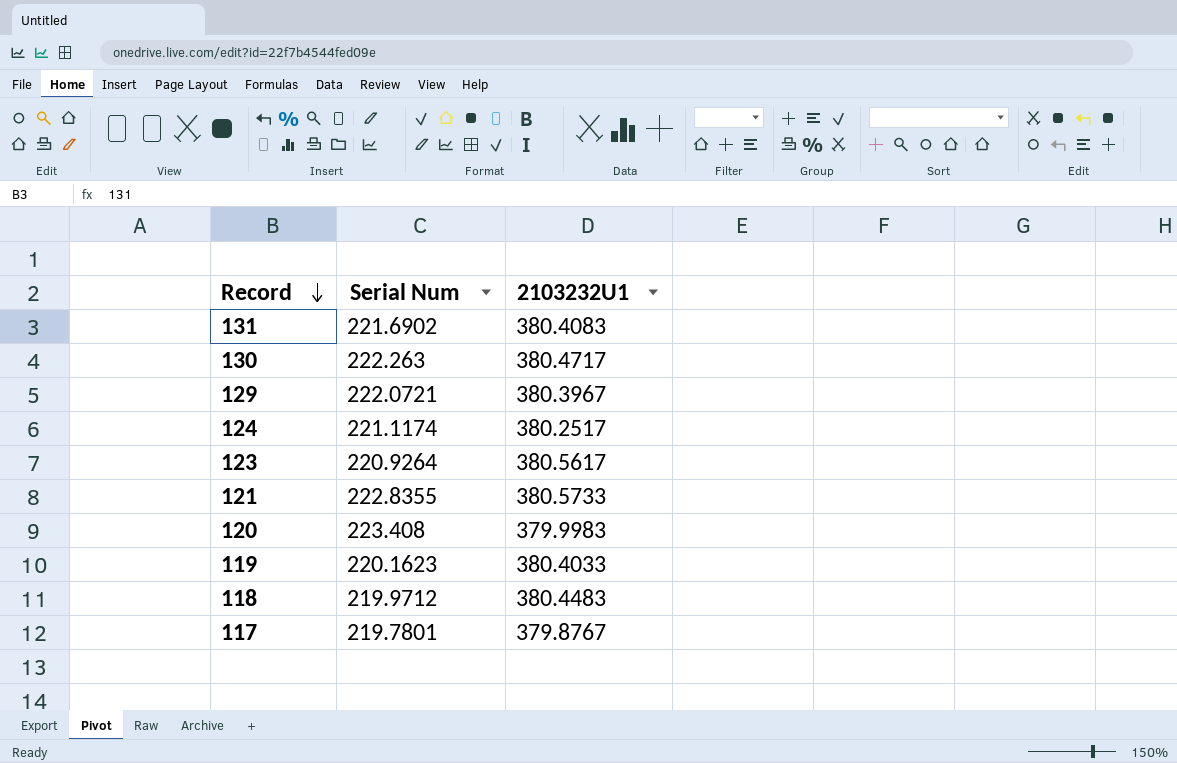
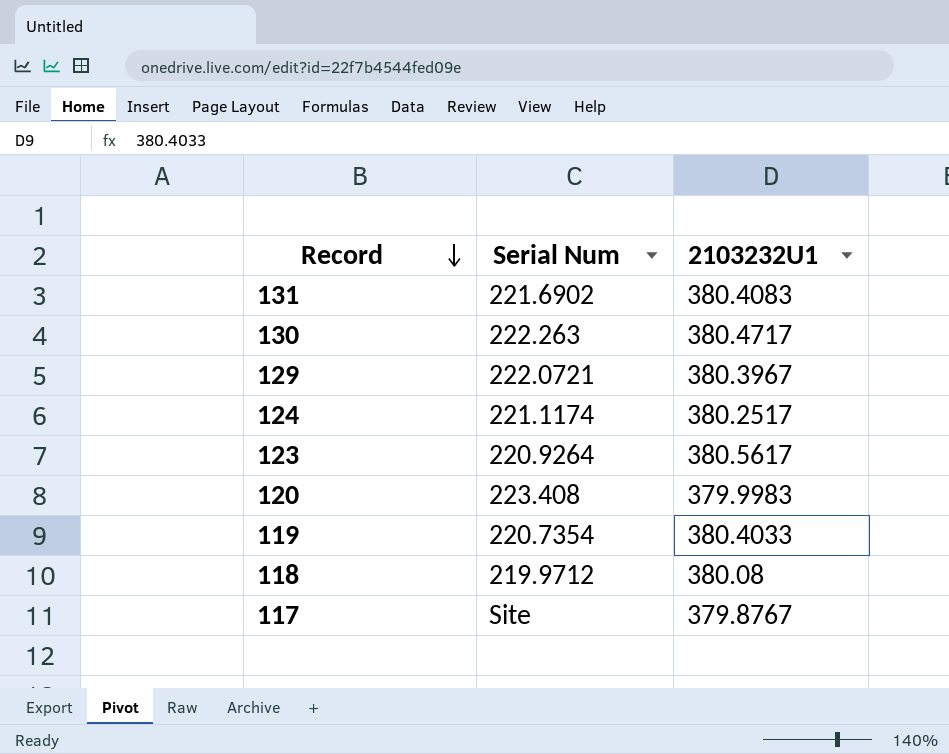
row 121: 222.8355 | 380.5733 -> none
119 | Serial Num: 220.1623 -> 220.7354
118 | 2103232U1: 380.4483 -> 380.08
117 | Serial Num: 219.7801 -> Site

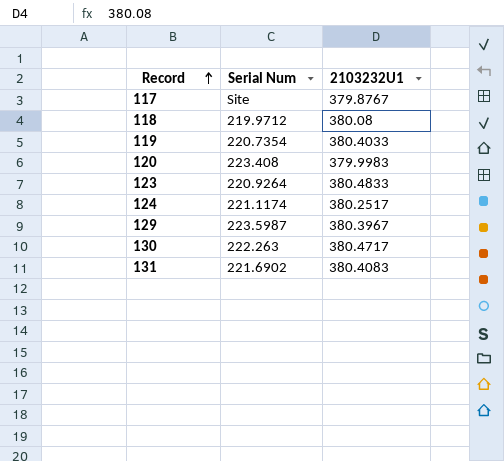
row order: Record descending -> Record ascending
123 | 2103232U1: 380.5617 -> 380.4833
129 | Serial Num: 222.0721 -> 223.5987

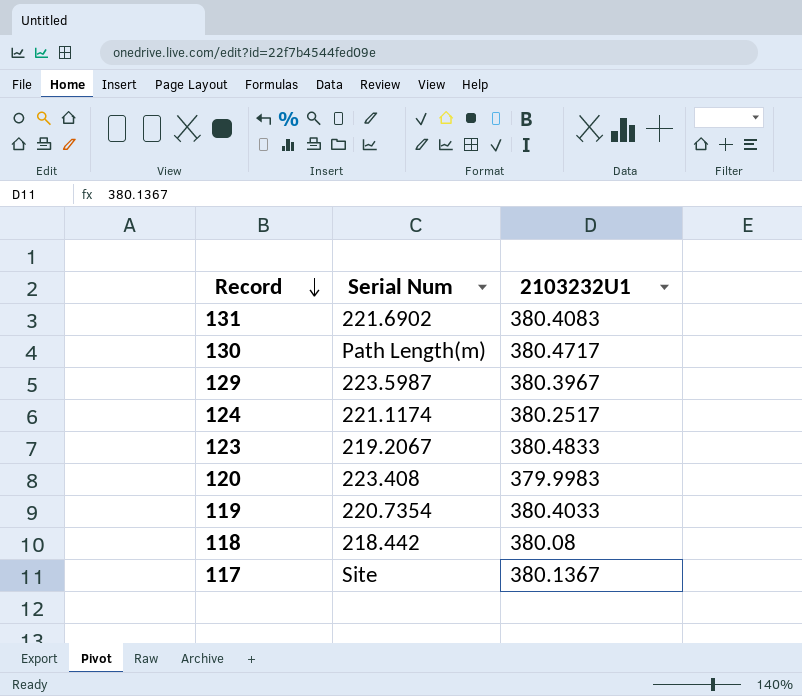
row order: Record ascending -> Record descending
130 | Serial Num: 222.263 -> Path Length(m)
123 | Serial Num: 220.9264 -> 219.2067
118 | Serial Num: 219.9712 -> 218.442
117 | 2103232U1: 379.8767 -> 380.1367

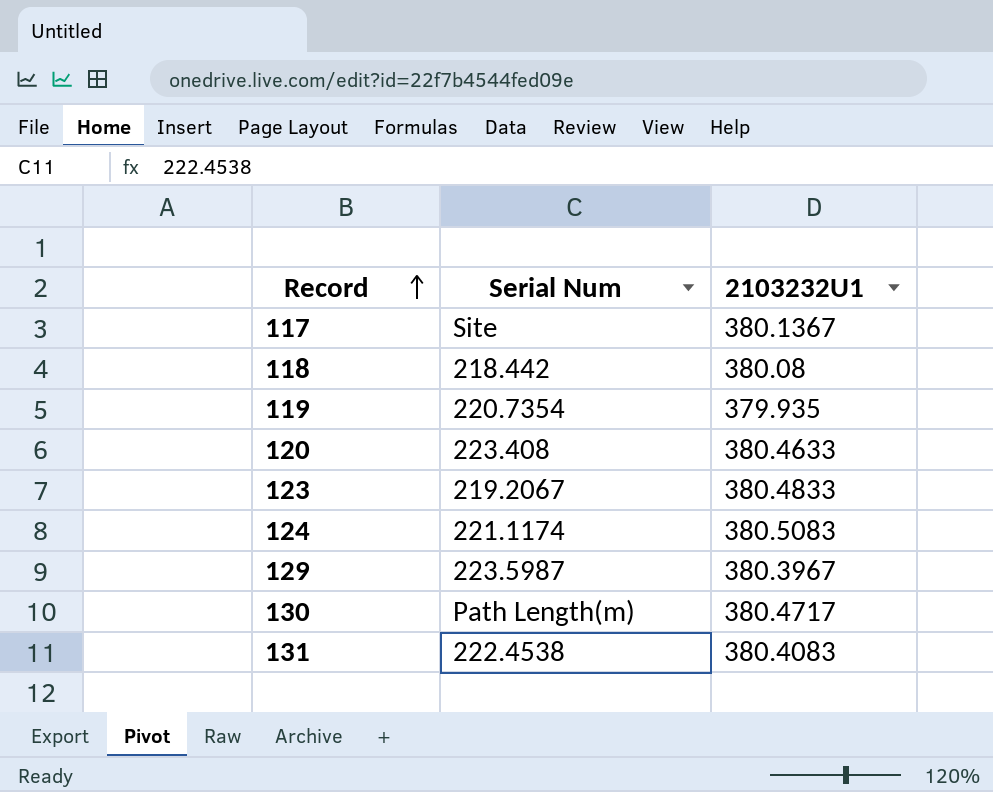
row order: Record descending -> Record ascending
119 | 2103232U1: 380.4033 -> 379.935
120 | 2103232U1: 379.9983 -> 380.4633
124 | 2103232U1: 380.2517 -> 380.5083
131 | Serial Num: 221.6902 -> 222.4538

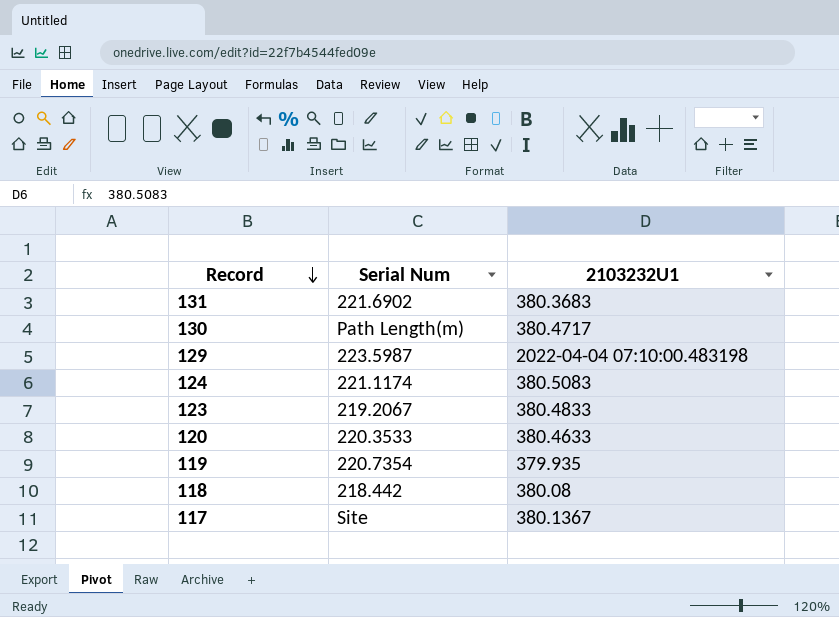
row order: Record ascending -> Record descending
131 | Serial Num: 222.4538 -> 221.6902
131 | 2103232U1: 380.4083 -> 380.3683
129 | 2103232U1: 380.3967 -> 2022-04-04 07:10:00.483198
120 | Serial Num: 223.408 -> 220.3533

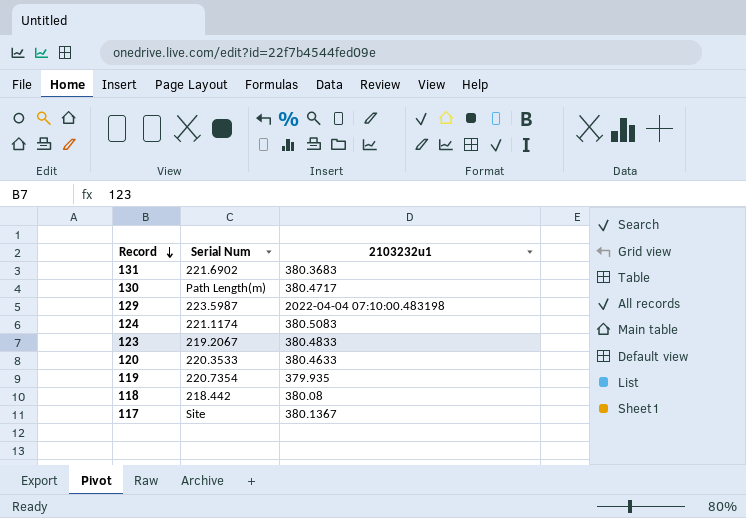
column name: 2103232U1 -> 2103232u1

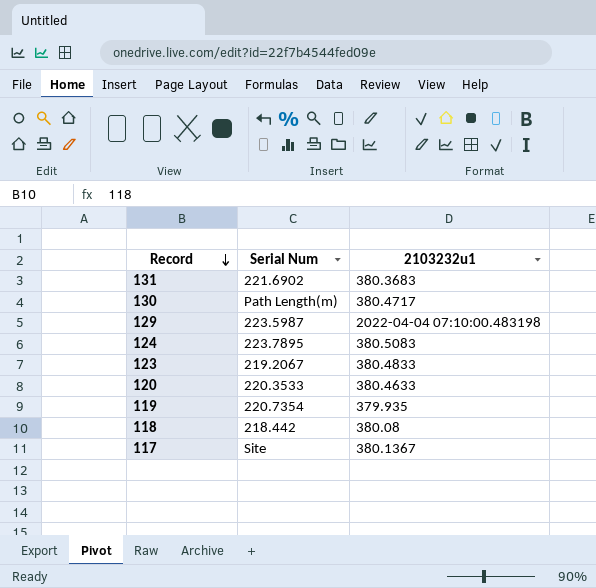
124 | Serial Num: 221.1174 -> 223.7895

